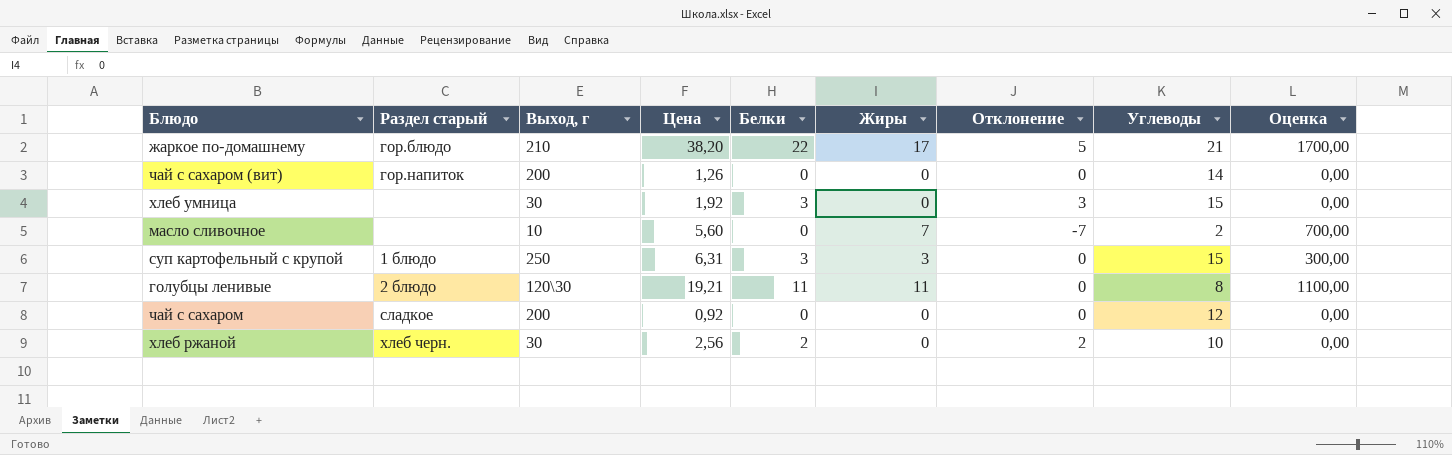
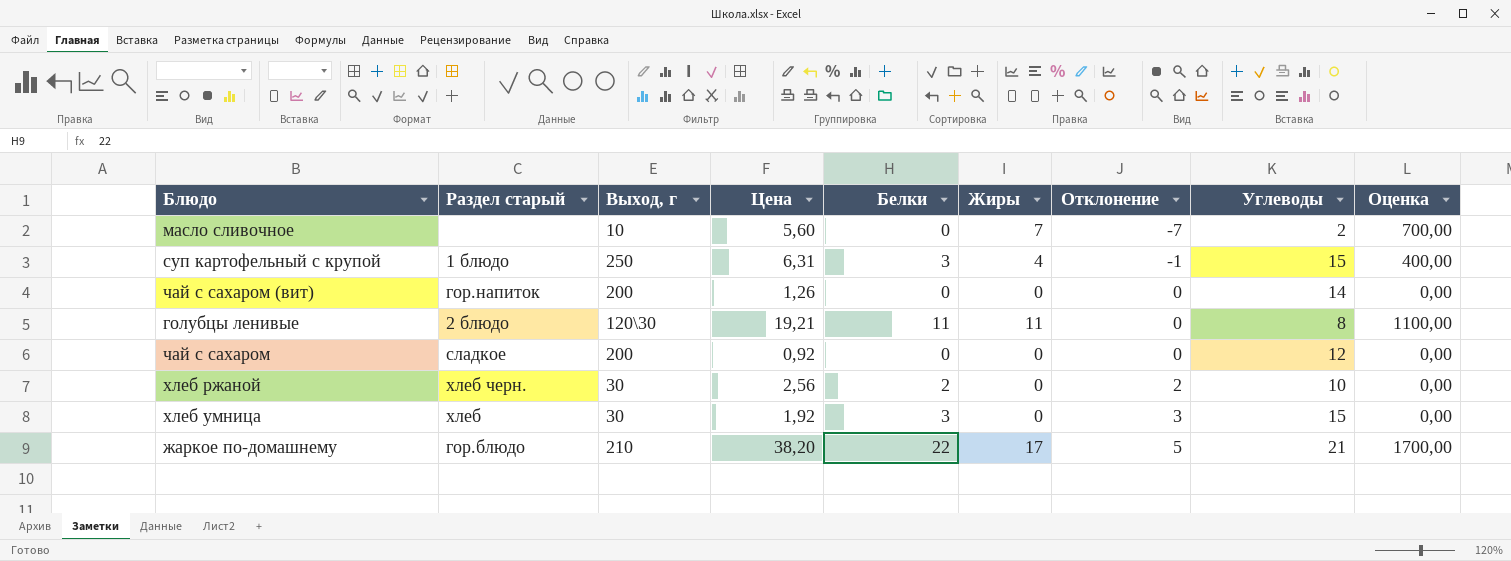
row order: none -> Отклонение ascending
суп картофельный с крупой | Жиры: 3 -> 4
суп картофельный с крупой | Отклонение: 0 -> -1
суп картофельный с крупой | Оценка: 300,00 -> 400,00
хлеб умница | Раздел старый: none -> хлеб

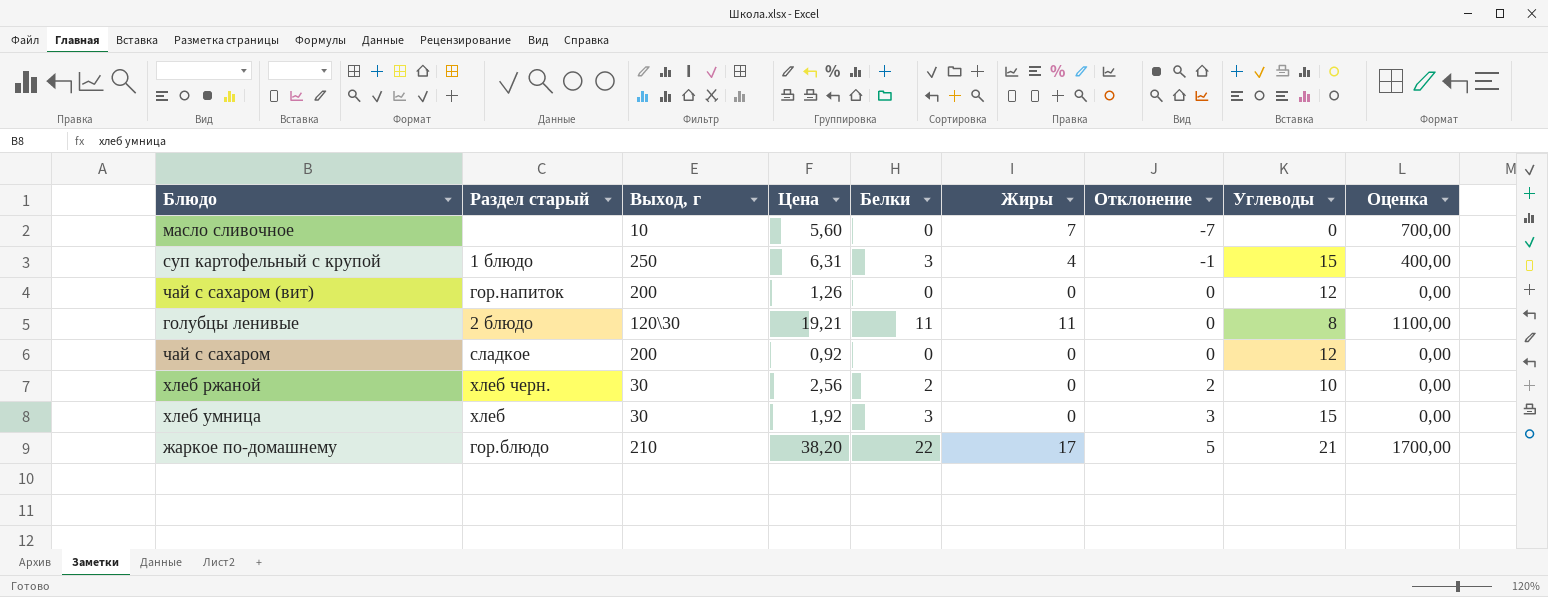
масло сливочное | Углеводы: 2 -> 0
чай с сахаром (вит) | Углеводы: 14 -> 12

